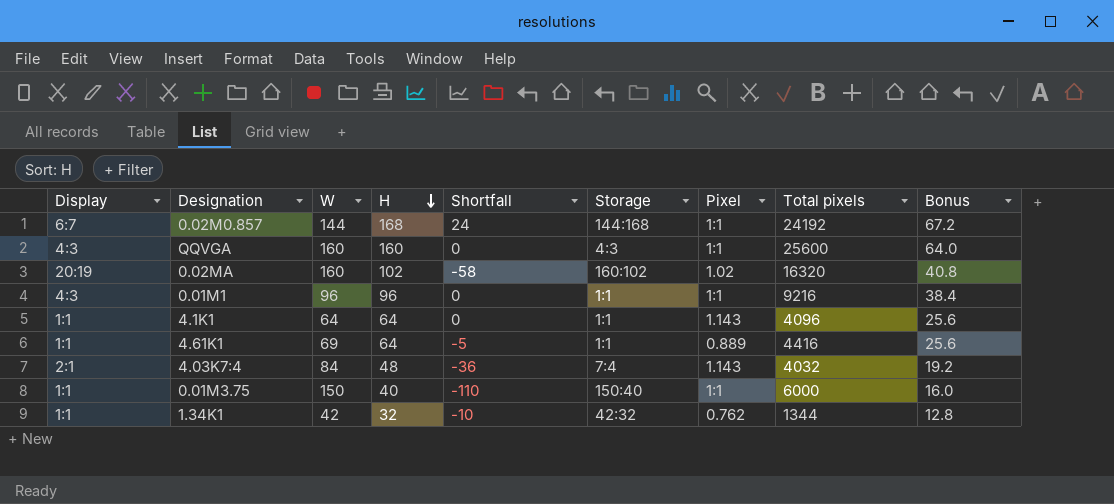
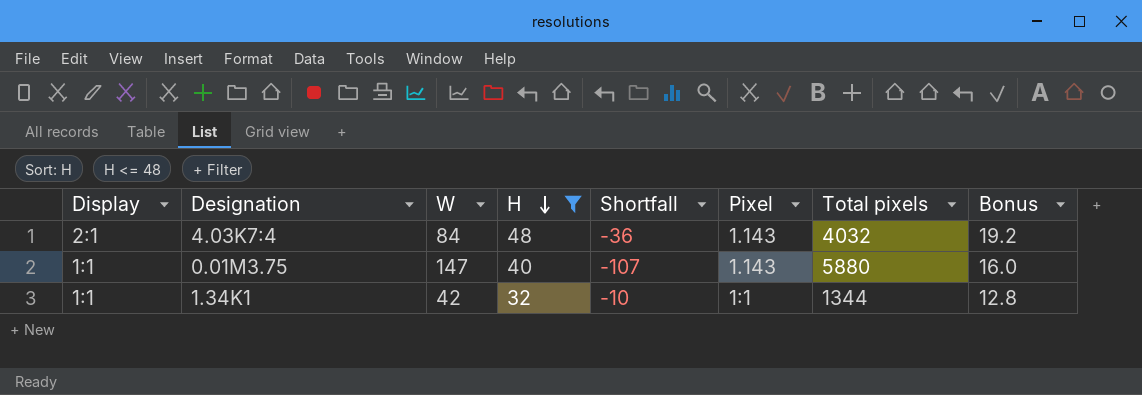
filter: none -> H <= 48
column Storage | position: 6 -> none
0.01M3.75 | W: 150 -> 147
0.01M3.75 | Shortfall: -110 -> -107
0.01M3.75 | Pixel: 1∶1 -> 1.143
0.01M3.75 | Total pixels: 6000 -> 5880
1.34K1 | Pixel: 0.762 -> 1∶1

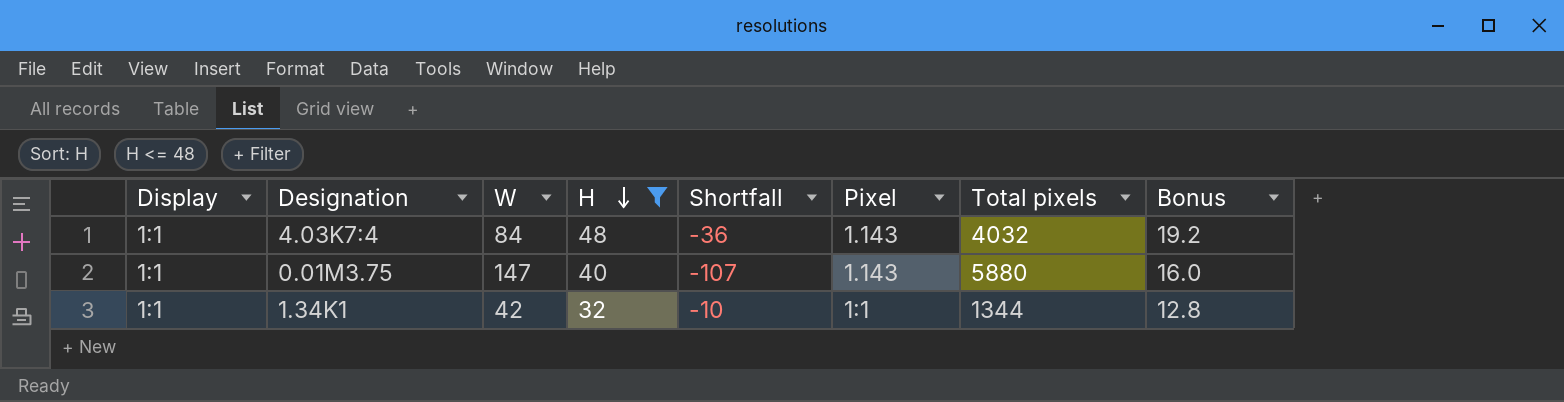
4.03K7∶4 | Display: 2∶1 -> 1∶1

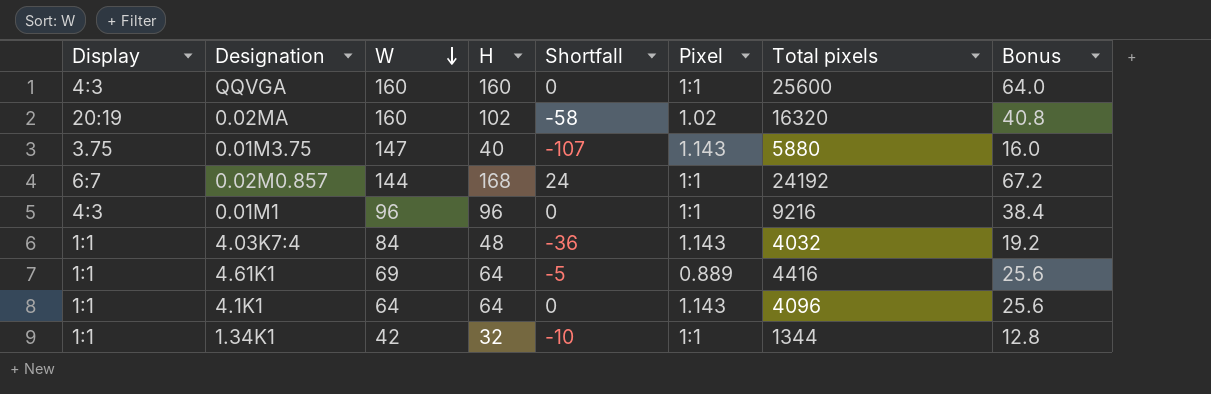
filter: H <= 48 -> none
row order: H descending -> W descending
0.01M3.75 | Display: 1∶1 -> 3.75

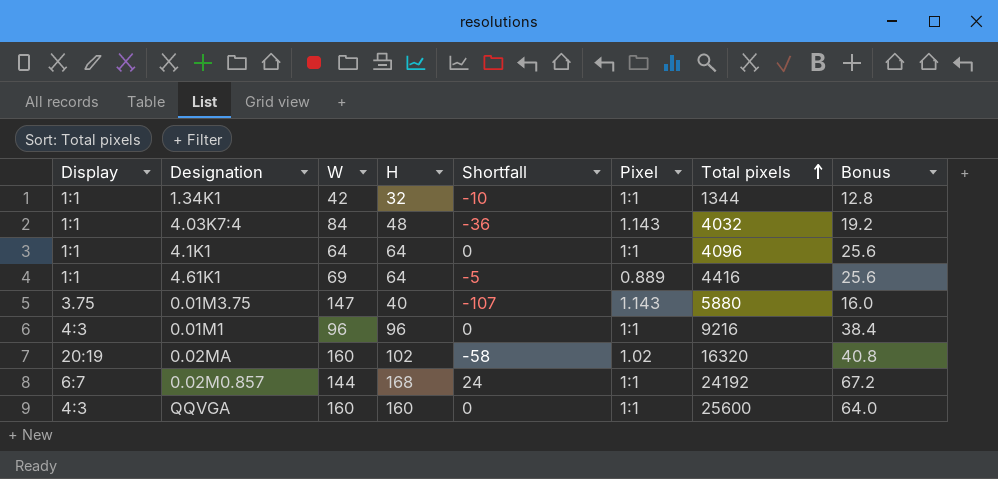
row order: W descending -> Total pixels ascending
4.1K1 | Pixel: 1.143 -> 1∶1

